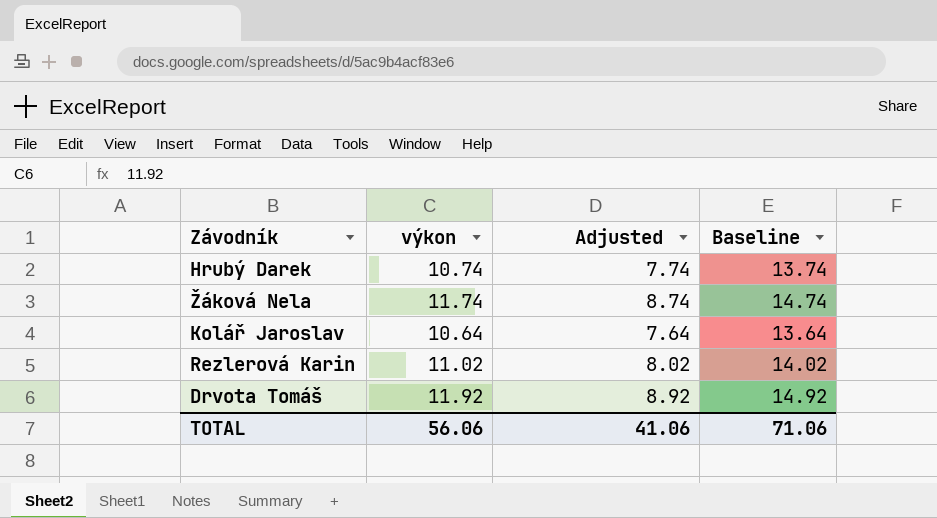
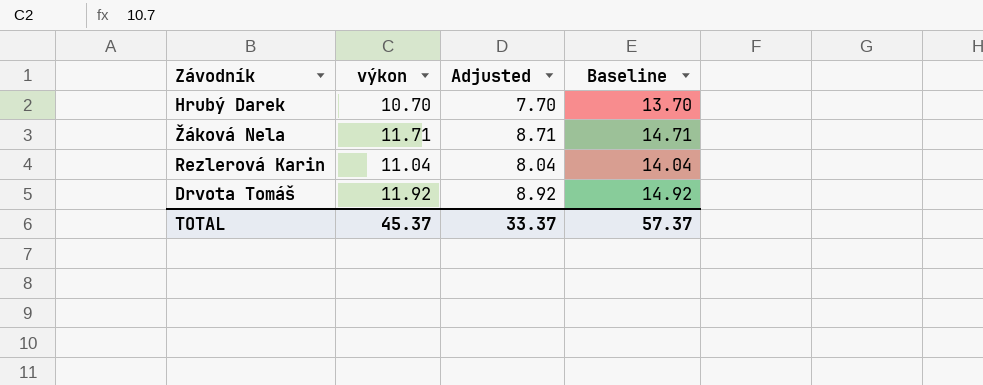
row Kolář Jaroslav: 10.64 | 7.64 | 13.64 -> none
Hrubý Darek | výkon: 10.74 -> 10.70
Hrubý Darek | Adjusted: 7.74 -> 7.70
Hrubý Darek | Baseline: 13.74 -> 13.70
Žáková Nela | výkon: 11.74 -> 11.71
Žáková Nela | Adjusted: 8.74 -> 8.71
Žáková Nela | Baseline: 14.74 -> 14.71
Rezlerová Karin | výkon: 11.02 -> 11.04
Rezlerová Karin | Adjusted: 8.02 -> 8.04
Rezlerová Karin | Baseline: 14.02 -> 14.04
TOTAL | výkon: 56.06 -> 45.37
TOTAL | Adjusted: 41.06 -> 33.37
TOTAL | Baseline: 71.06 -> 57.37

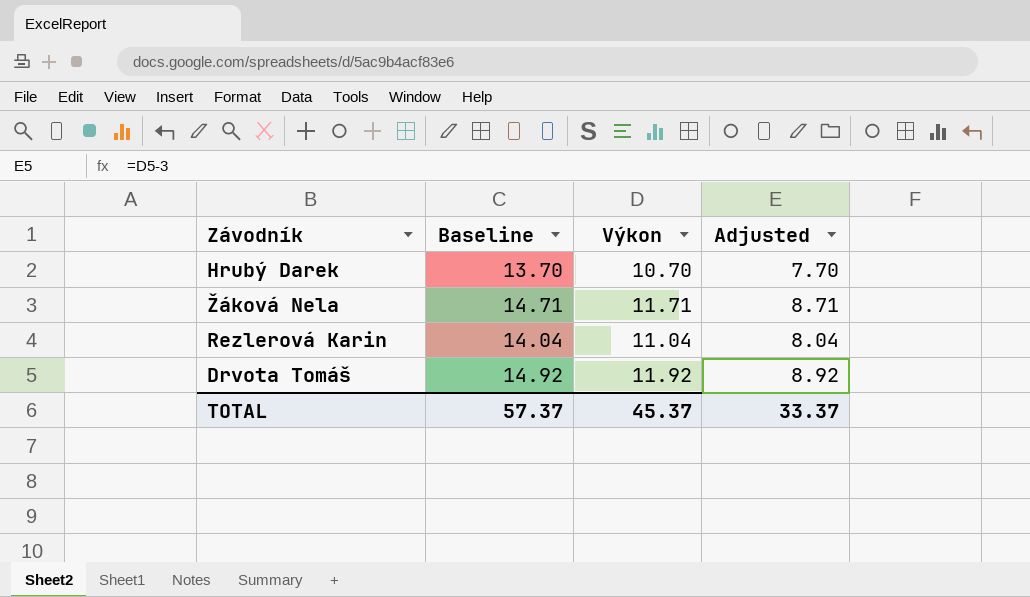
column Baseline | position: 4 -> 2
column name: výkon -> Výkon

